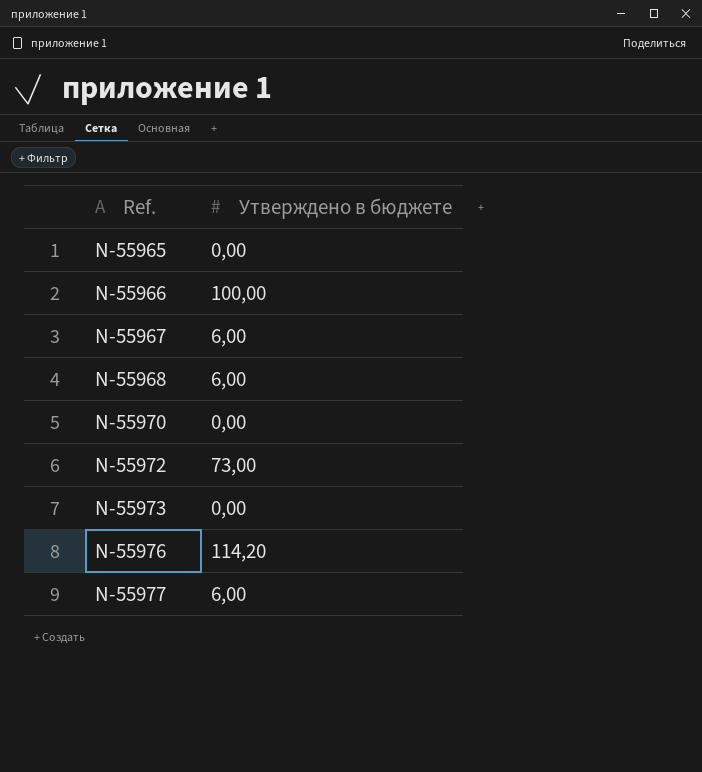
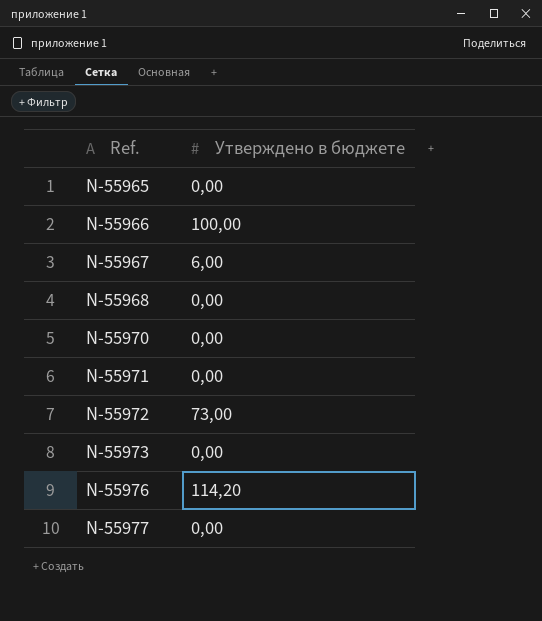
N-55968 | Утверждено в бюджете: 6,00 -> 0,00
row N-55971: none -> 0,00
N-55977 | Утверждено в бюджете: 6,00 -> 0,00

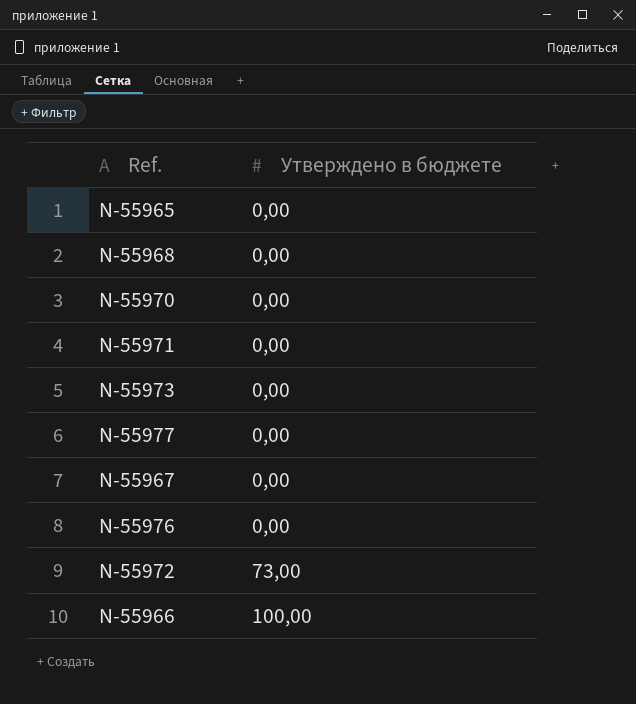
row order: Ref. ascending -> Утверждено в бюджете ascending
N-55967 | Утверждено в бюджете: 6,00 -> 0,00
N-55976 | Утверждено в бюджете: 114,20 -> 0,00

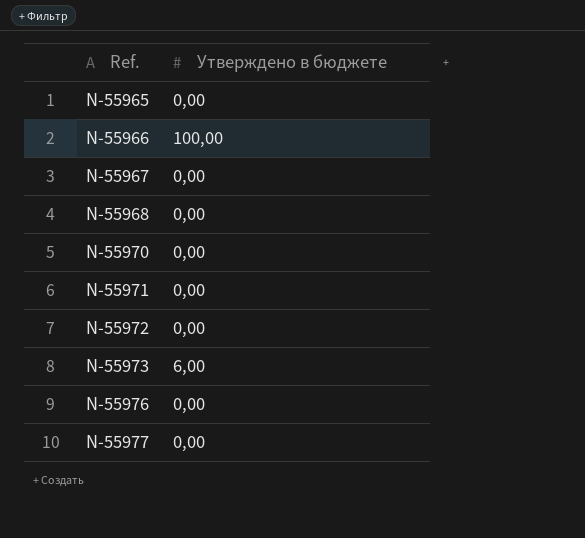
row order: Утверждено в бюджете ascending -> Ref. ascending
N-55972 | Утверждено в бюджете: 73,00 -> 0,00
N-55973 | Утверждено в бюджете: 0,00 -> 6,00

